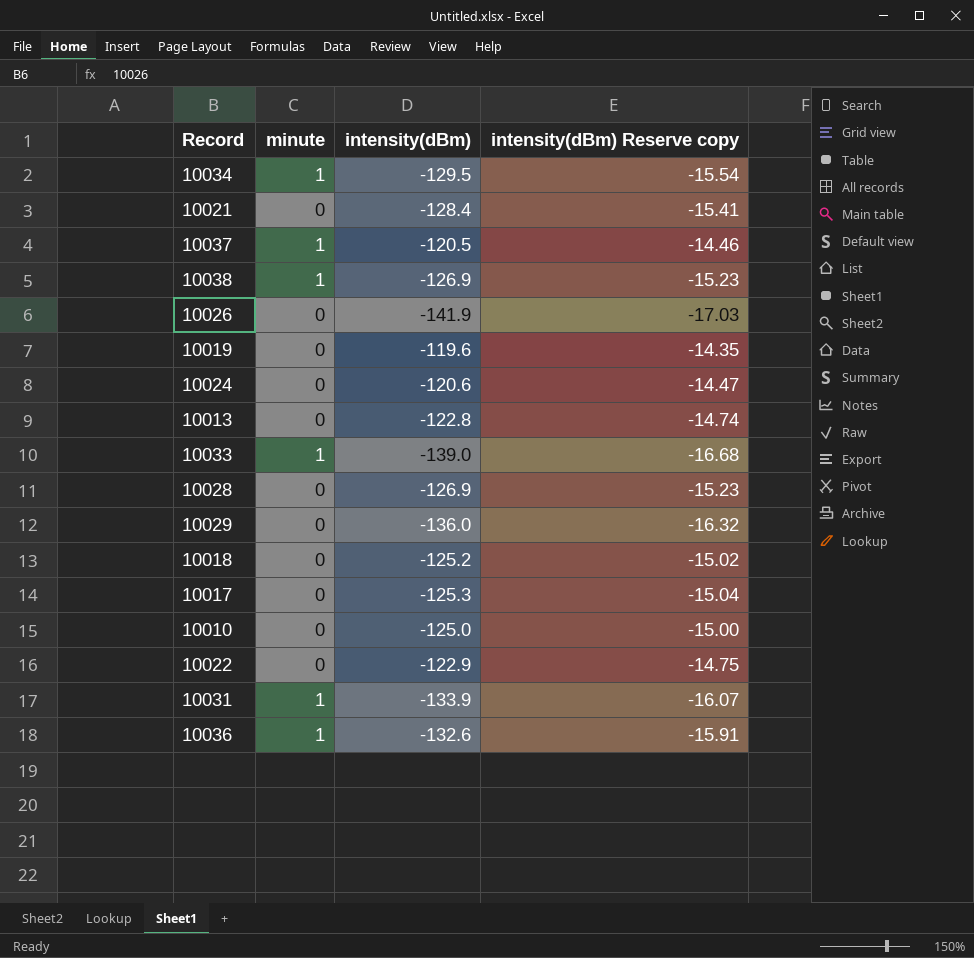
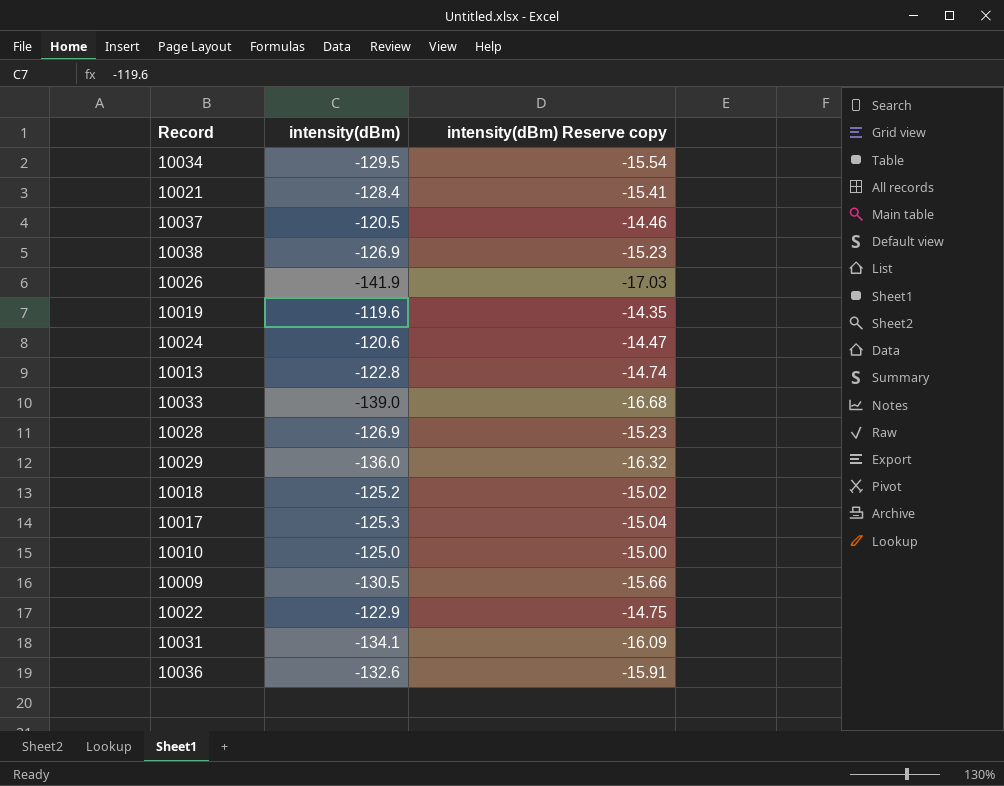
column minute | position: 2 -> none
row 10009: none -> -130.5 | -15.66
10031 | intensity(dBm): -133.9 -> -134.1
10031 | intensity(dBm) Reserve copy: -16.07 -> -16.09

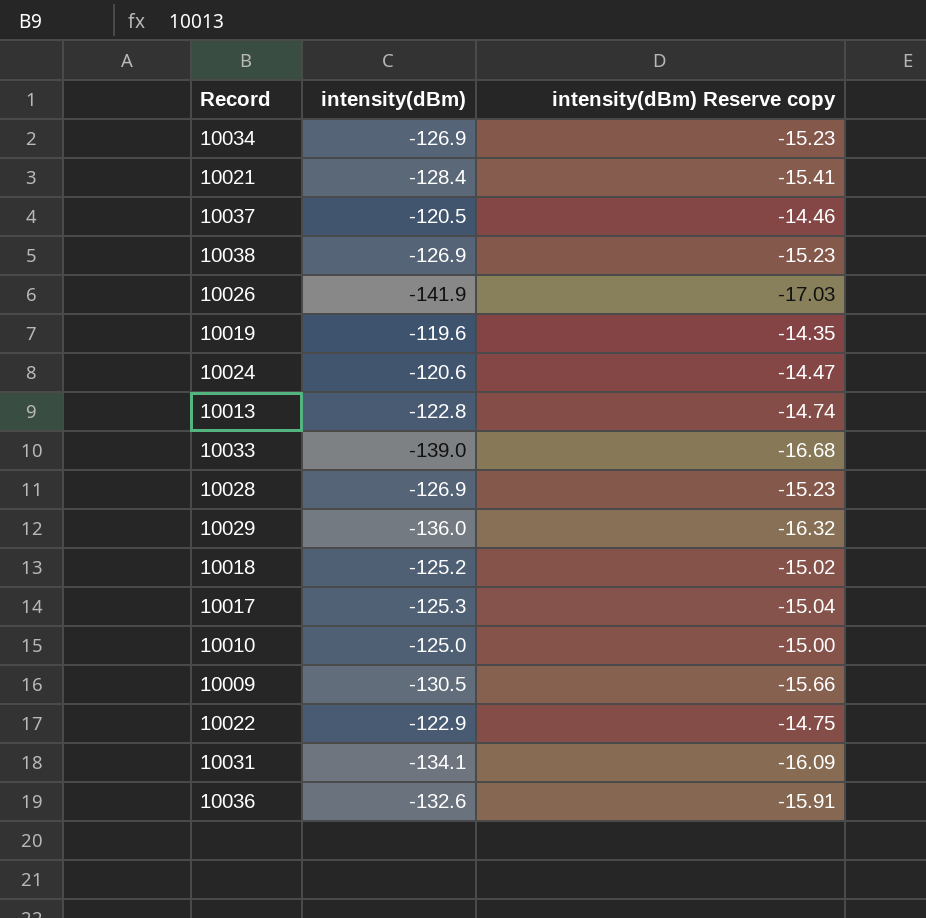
10034 | intensity(dBm): -129.5 -> -126.9
10034 | intensity(dBm) Reserve copy: -15.54 -> -15.23

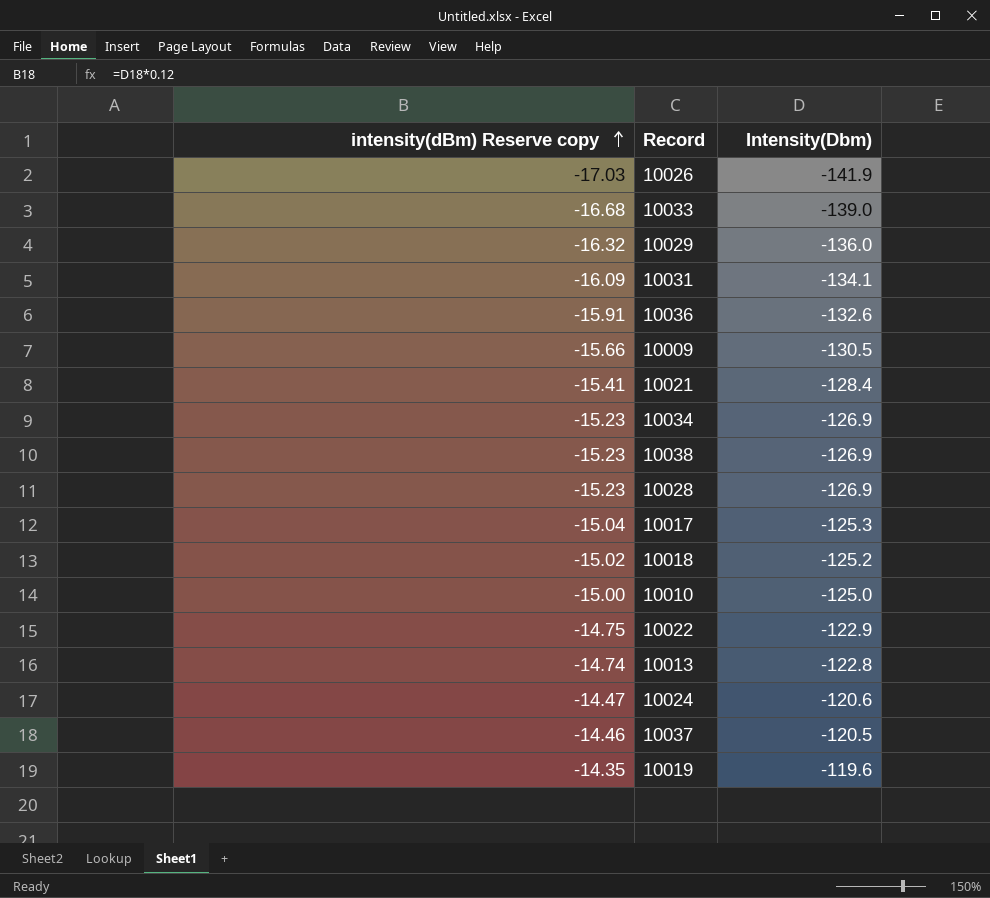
row order: none -> intensity(dBm) Reserve copy ascending
column intensity(dBm) Reserve copy | position: 3 -> 1
column name: intensity(dBm) -> Intensity(Dbm)

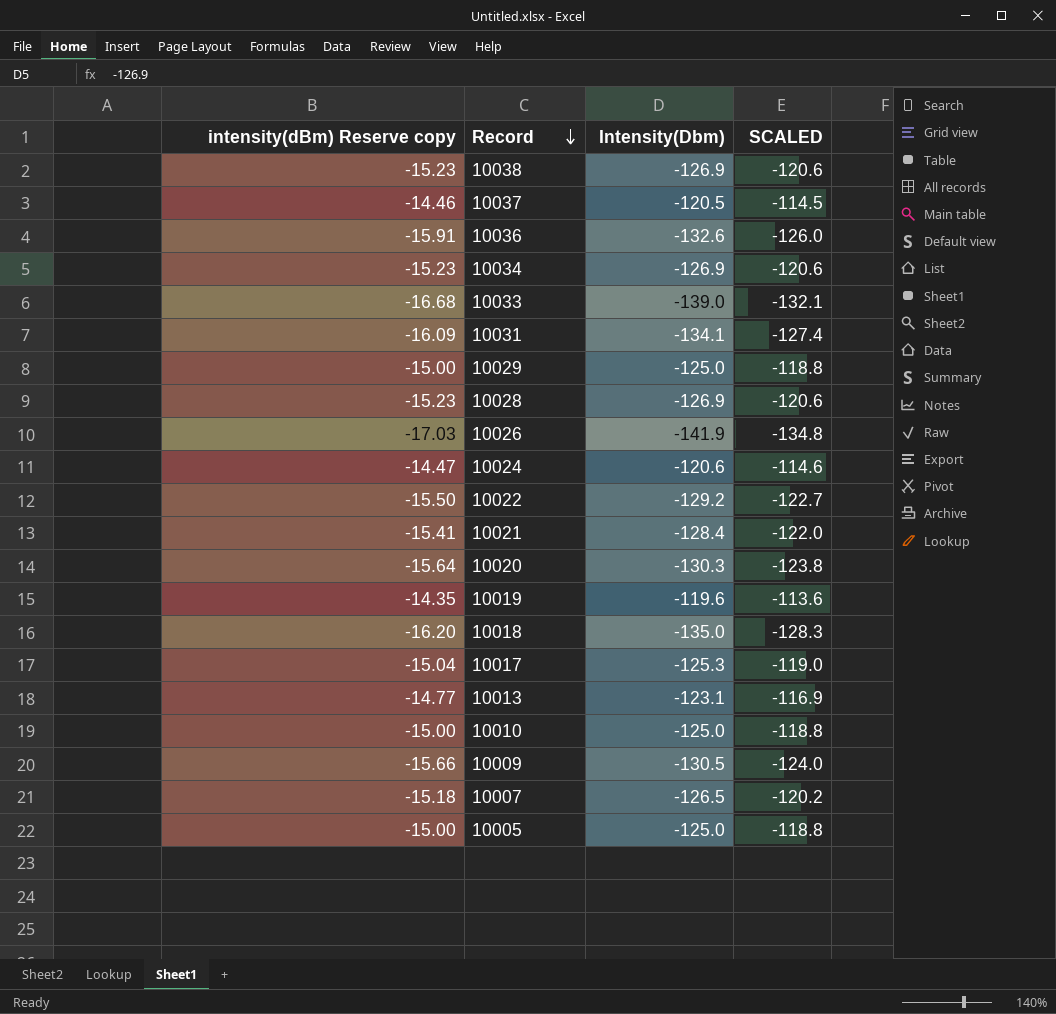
row order: intensity(dBm) Reserve copy ascending -> Record descending
column SCALED | formula: none -> [Intensity(Dbm)] * 0.95
10029 | intensity(dBm) Reserve copy: -16.32 -> -15.00
10029 | Intensity(Dbm): -136.0 -> -125.0
10022 | intensity(dBm) Reserve copy: -14.75 -> -15.50
10022 | Intensity(Dbm): -122.9 -> -129.2
row 10020: none -> -15.64 | -130.3 | -123.8
10018 | intensity(dBm) Reserve copy: -15.02 -> -16.20
10018 | Intensity(Dbm): -125.2 -> -135.0
10013 | intensity(dBm) Reserve copy: -14.74 -> -14.77
10013 | Intensity(Dbm): -122.8 -> -123.1
row 10007: none -> -15.18 | -126.5 | -120.2
row 10005: none -> -15.00 | -125.0 | -118.8

